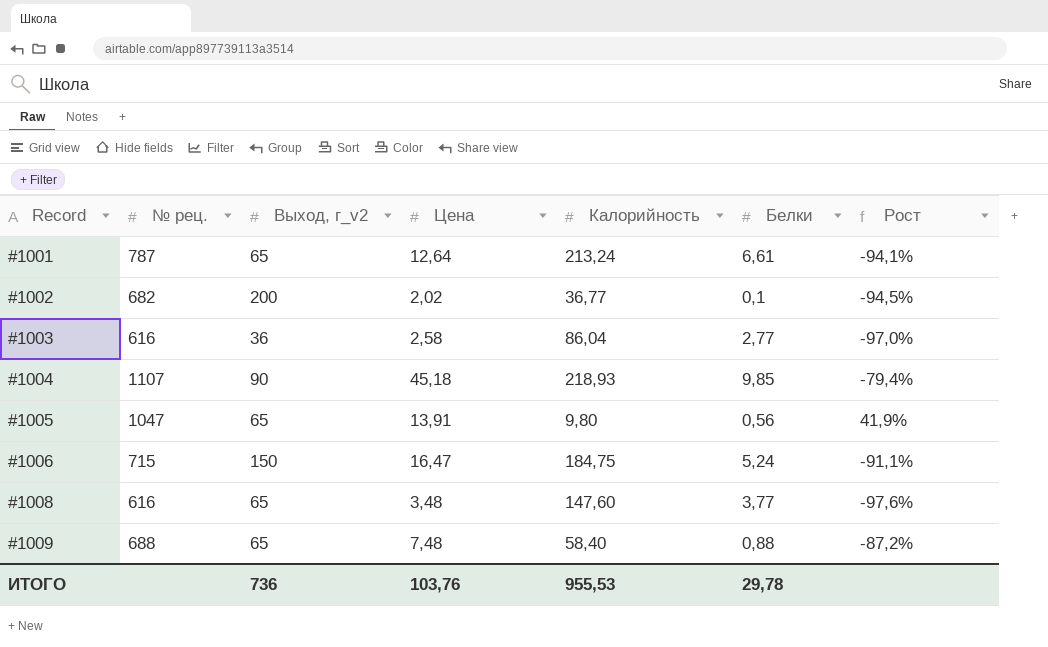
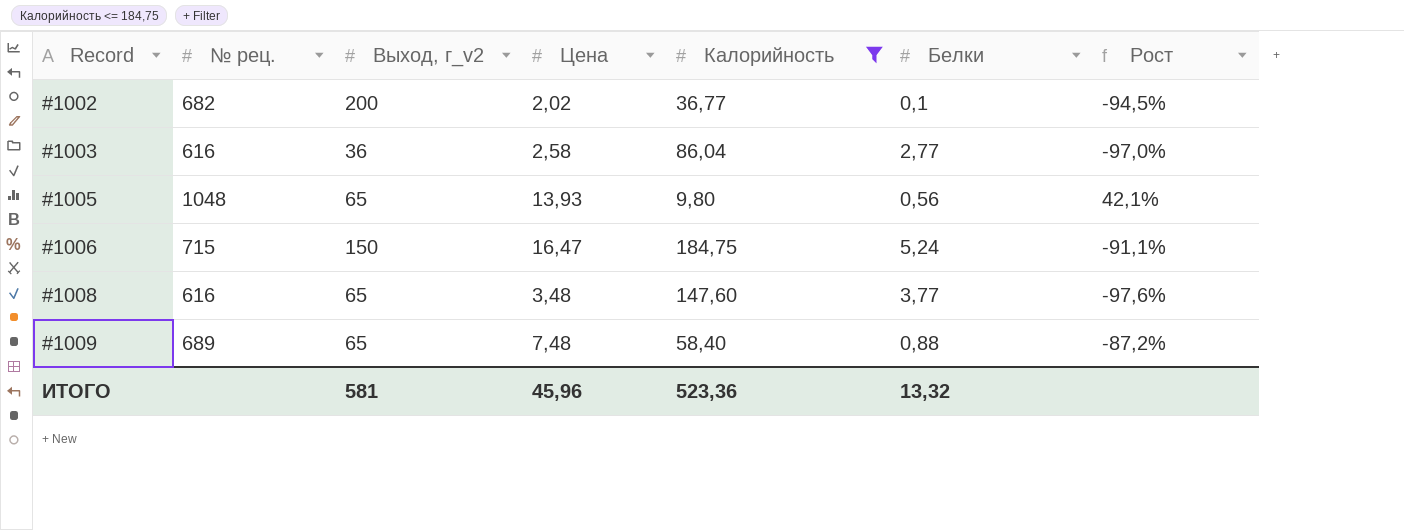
filter: none -> Калорийность <= 184,75
#1005 | № рец.: 1047 -> 1048
#1005 | Цена: 13,91 -> 13,93
#1005 | Рост: 41,9% -> 42,1%
#1009 | № рец.: 688 -> 689
ИТОГО | Выход, г_v2: 736 -> 581
ИТОГО | Цена: 103,76 -> 45,96
ИТОГО | Калорийность: 955,53 -> 523,36
ИТОГО | Белки: 29,78 -> 13,32

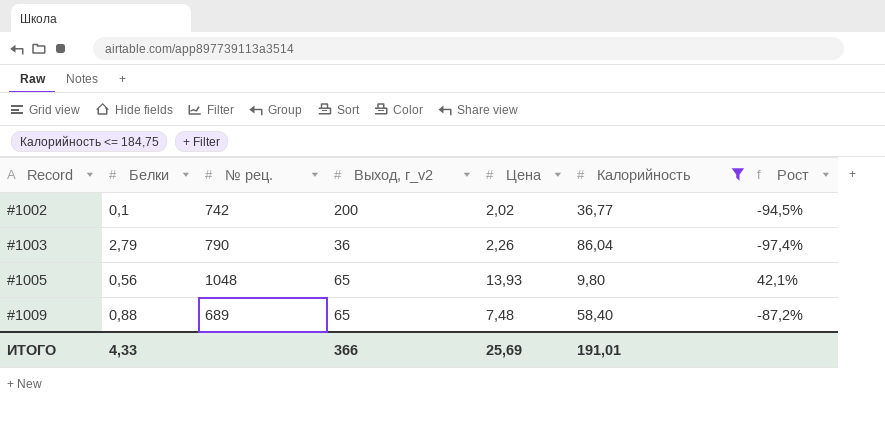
column Белки | position: 6 -> 2
row #1006: 715 | 150 | 16,47 | 184,75 | 5,24 | -91,1% -> none
row #1008: 616 | 65 | 3,48 | 147,60 | 3,77 | -97,6% -> none
#1002 | № рец.: 682 -> 742
#1003 | Белки: 2,77 -> 2,79
#1003 | № рец.: 616 -> 790
#1003 | Цена: 2,58 -> 2,26
#1003 | Рост: -97,0% -> -97,4%
ИТОГО | Белки: 13,32 -> 4,33
ИТОГО | Выход, г_v2: 581 -> 366
ИТОГО | Цена: 45,96 -> 25,69
ИТОГО | Калорийность: 523,36 -> 191,01

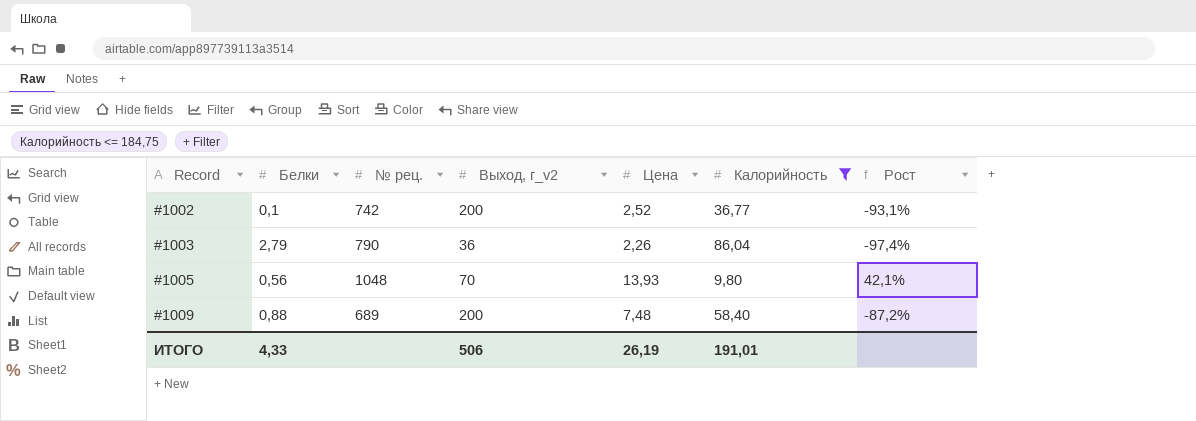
#1002 | Цена: 2,02 -> 2,52
#1002 | Рост: -94,5% -> -93,1%
#1005 | Выход, г_v2: 65 -> 70
#1009 | Выход, г_v2: 65 -> 200
ИТОГО | Выход, г_v2: 366 -> 506
ИТОГО | Цена: 25,69 -> 26,19

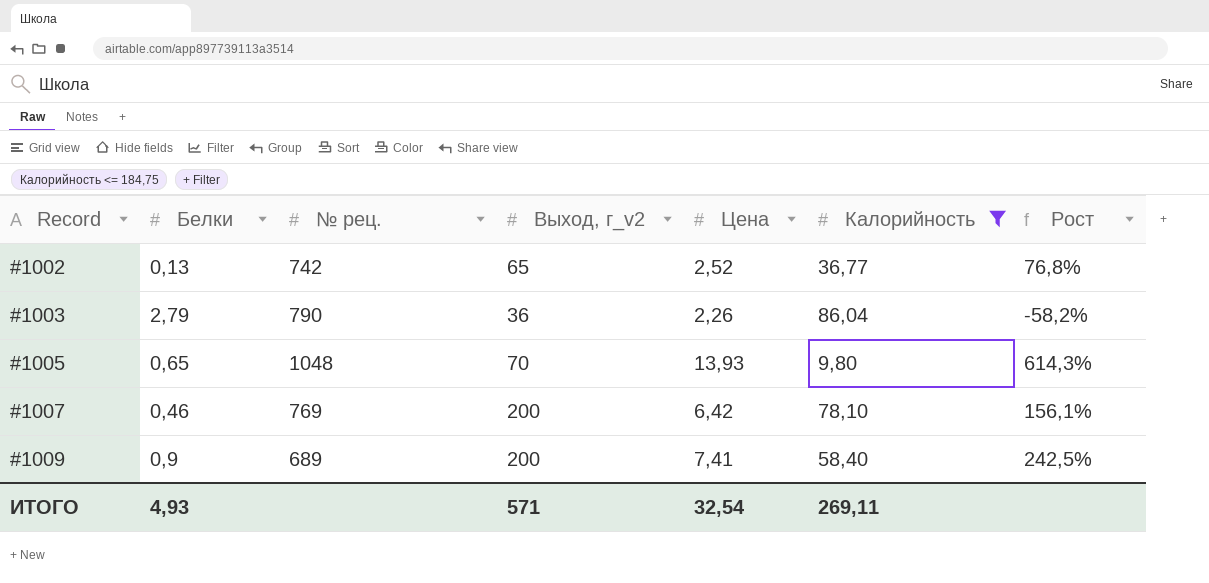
column Рост | formula: ([Цена] - [Калорийность]) / [Калорийность] -> ([Выход, г_v2] - [Калорийность]) / [Калорийность]
#1002 | Белки: 0,1 -> 0,13
#1002 | Выход, г_v2: 200 -> 65
#1005 | Белки: 0,56 -> 0,65
row #1007: none -> 0,46 | 769 | 200 | 6,42 | 78,10 | 156,1%
#1009 | Белки: 0,88 -> 0,9
#1009 | Цена: 7,48 -> 7,41
ИТОГО | Белки: 4,33 -> 4,93
ИТОГО | Выход, г_v2: 506 -> 571
ИТОГО | Цена: 26,19 -> 32,54
ИТОГО | Калорийность: 191,01 -> 269,11

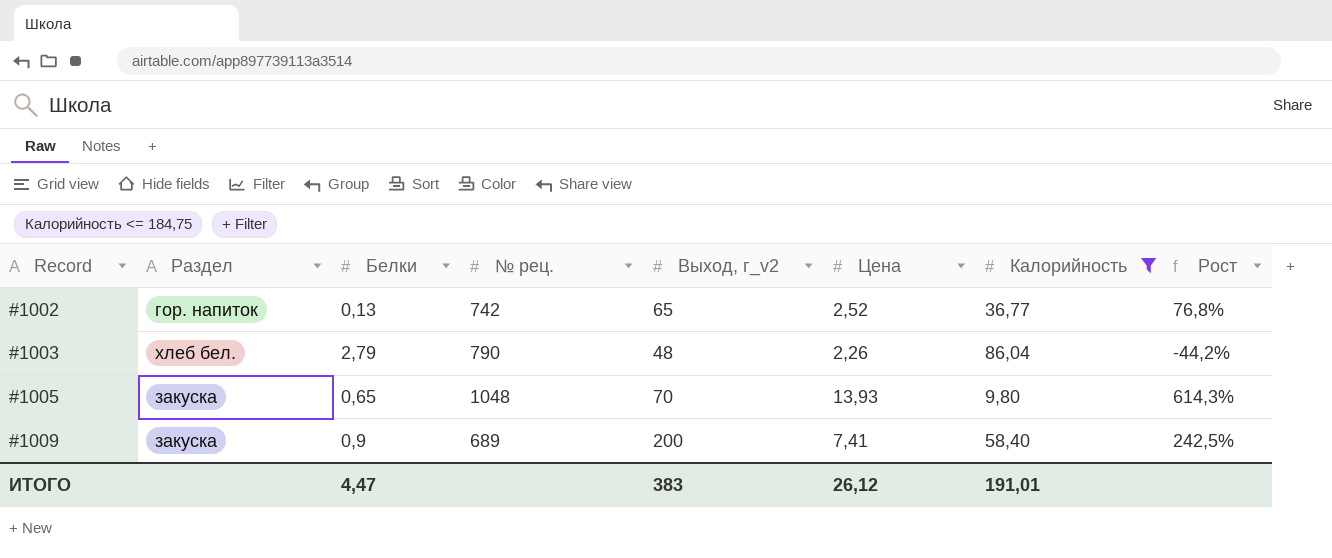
column Раздел | position: none -> 2
row #1007: 0,46 | 769 | 200 | 6,42 | 78,10 | 156,1% -> none
#1003 | Выход, г_v2: 36 -> 48
#1003 | Рост: -58,2% -> -44,2%
ИТОГО | Белки: 4,93 -> 4,47
ИТОГО | Выход, г_v2: 571 -> 383
ИТОГО | Цена: 32,54 -> 26,12
ИТОГО | Калорийность: 269,11 -> 191,01

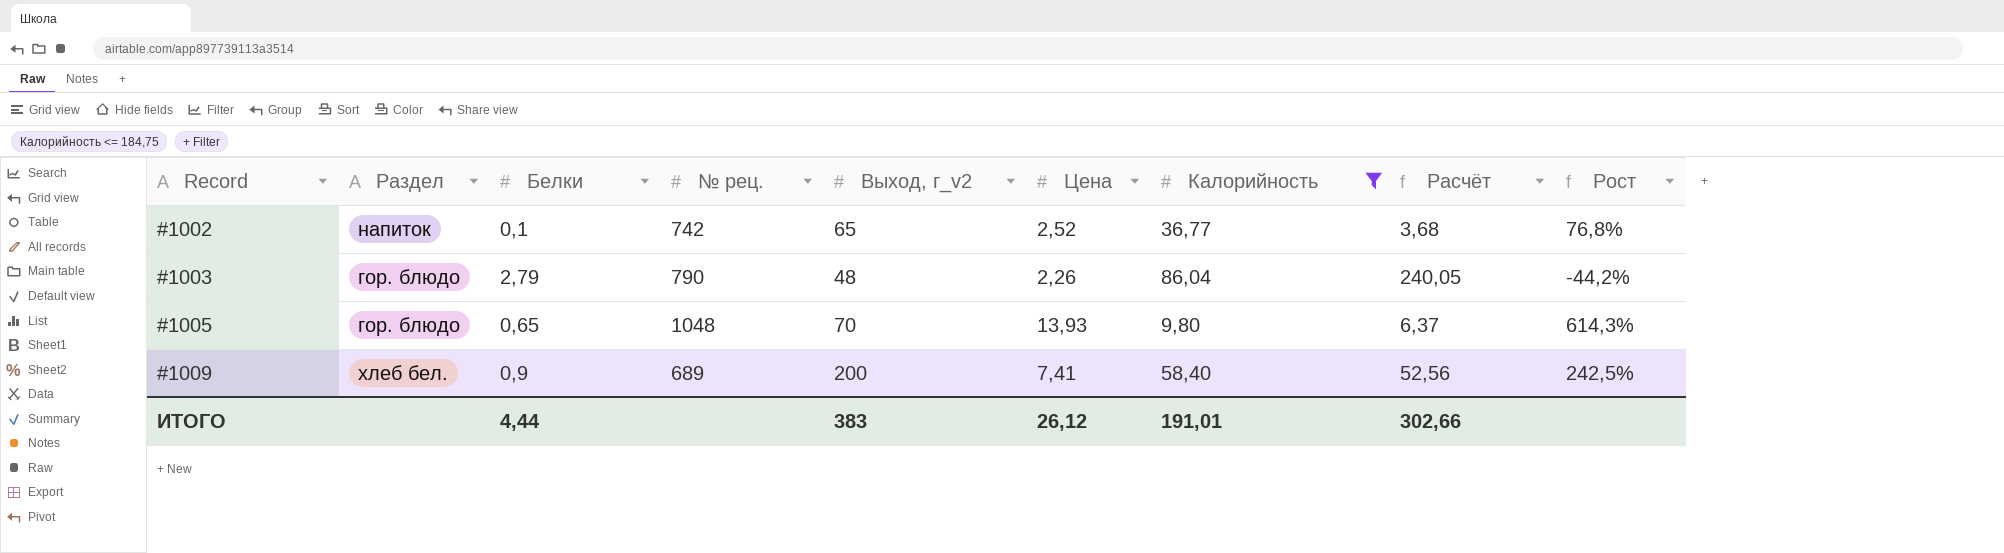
column Расчёт | formula: none -> [Белки] * [Калорийность]
#1002 | Раздел: гор. напиток -> напиток
#1002 | Белки: 0,13 -> 0,1
#1003 | Раздел: хлеб бел. -> гор. блюдо
#1005 | Раздел: закуска -> гор. блюдо
#1009 | Раздел: закуска -> хлеб бел.
ИТОГО | Белки: 4,47 -> 4,44

